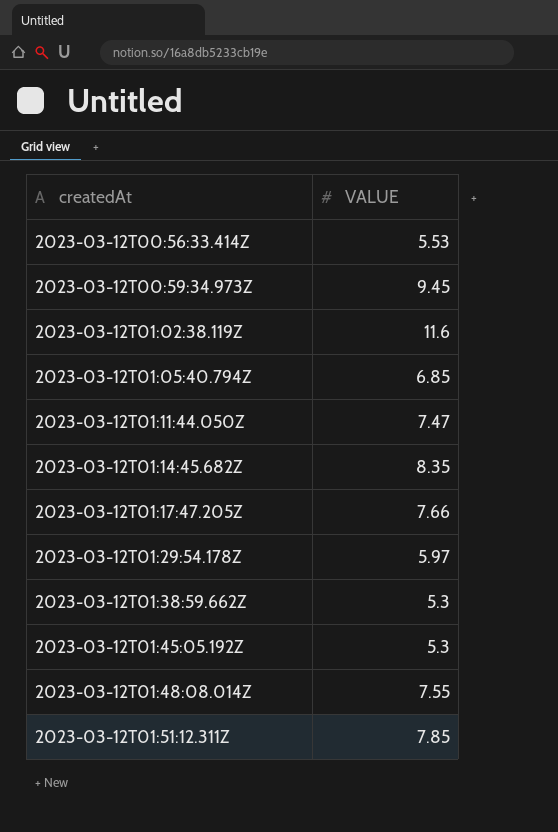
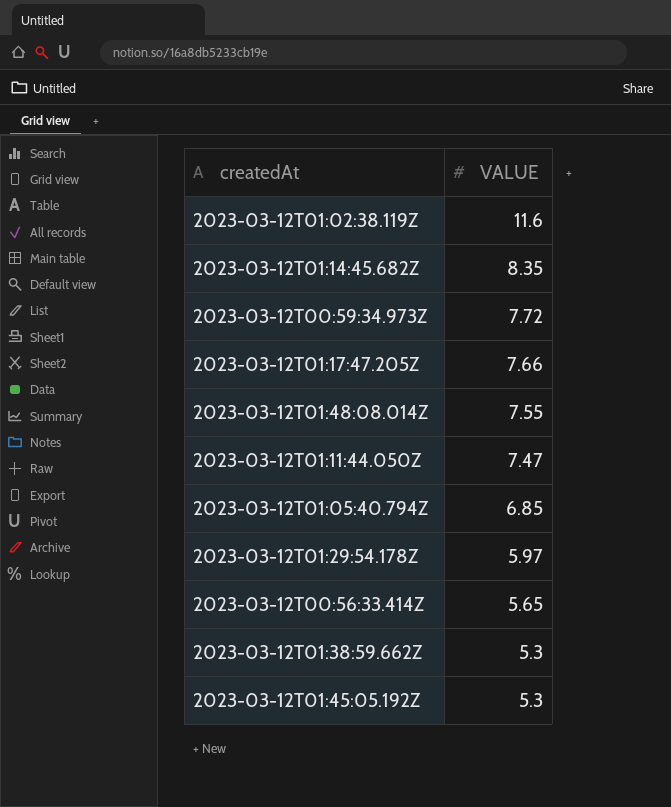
row order: createdAt ascending -> VALUE descending
row 2023-03-12T01:51:12.311Z: 7.85 -> none
2023-03-12T00:59:34.973Z | VALUE: 9.45 -> 7.72
2023-03-12T00:56:33.414Z | VALUE: 5.53 -> 5.65

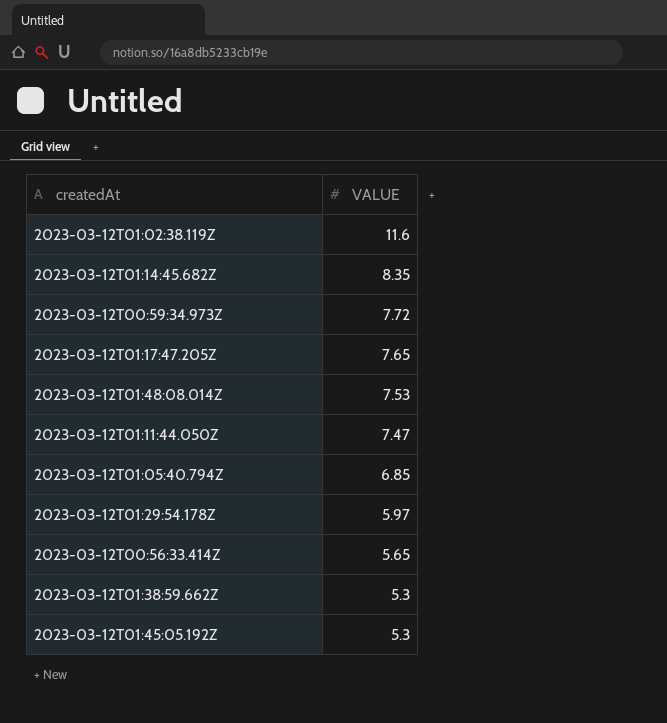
2023-03-12T01:17:47.205Z | VALUE: 7.66 -> 7.65
2023-03-12T01:48:08.014Z | VALUE: 7.55 -> 7.53

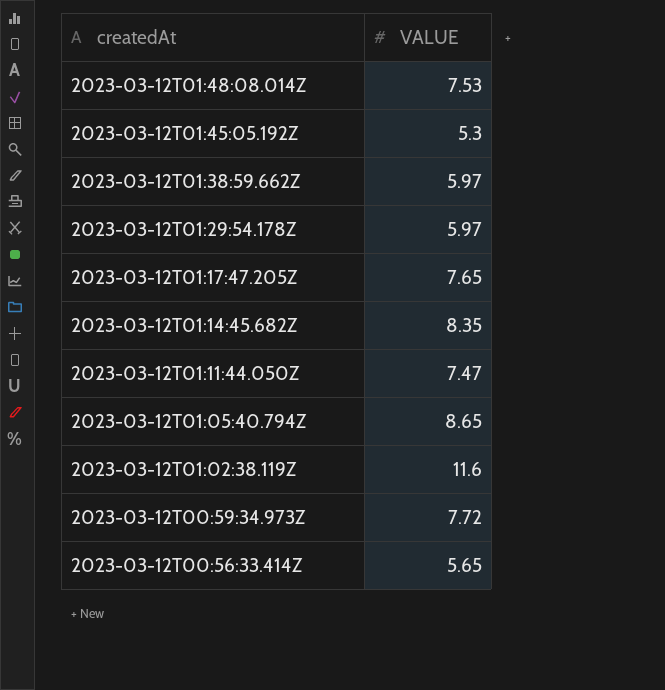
row order: VALUE descending -> createdAt descending
2023-03-12T01:38:59.662Z | VALUE: 5.3 -> 5.97
2023-03-12T01:05:40.794Z | VALUE: 6.85 -> 8.65

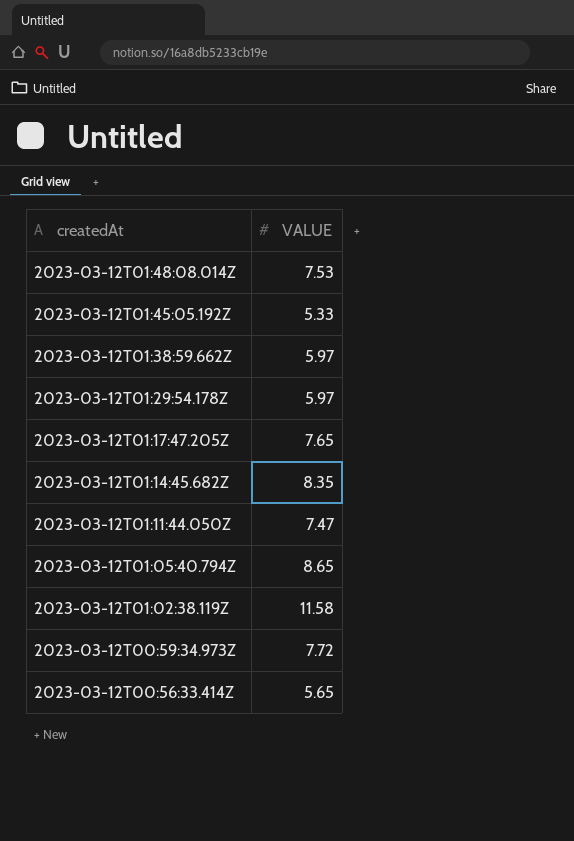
2023-03-12T01:45:05.192Z | VALUE: 5.3 -> 5.33
2023-03-12T01:02:38.119Z | VALUE: 11.6 -> 11.58

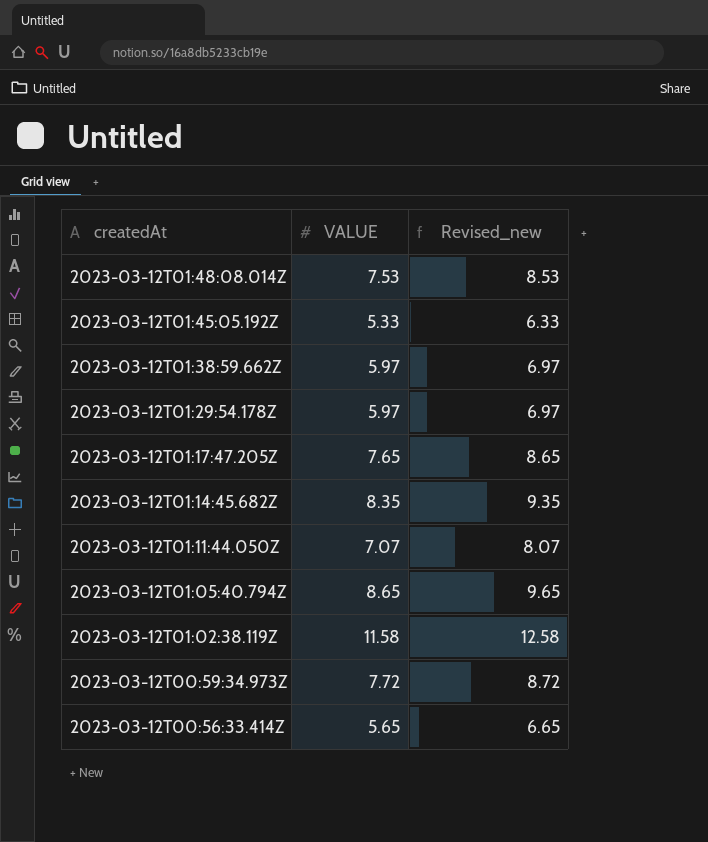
column Revised_new | formula: none -> [VALUE] + 1
2023-03-12T01:11:44.050Z | VALUE: 7.47 -> 7.07

